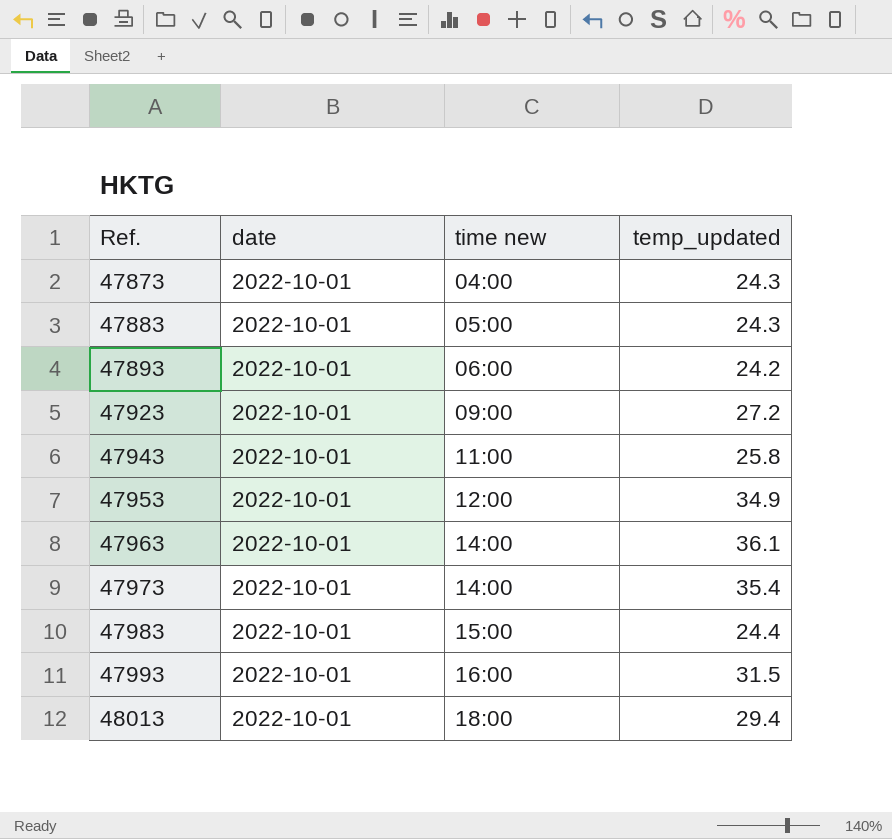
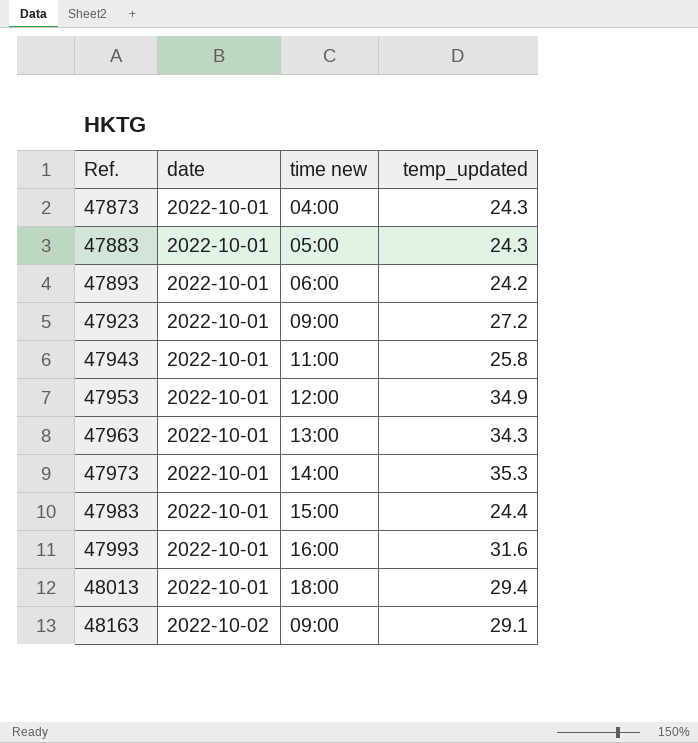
47963 | time new: 14:00 -> 13:00
47963 | temp_updated: 36.1 -> 34.3
47973 | temp_updated: 35.4 -> 35.3
47993 | temp_updated: 31.5 -> 31.6
row 48163: none -> 2022-10-02 | 09:00 | 29.1

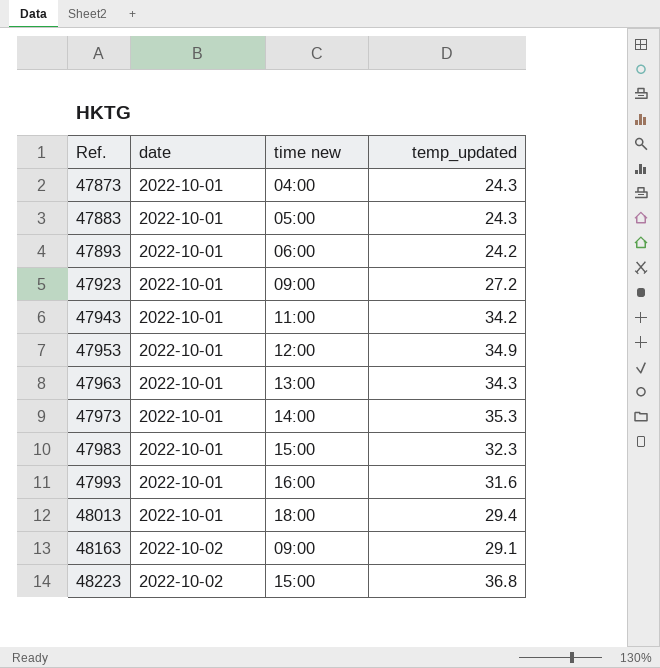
47943 | temp_updated: 25.8 -> 34.2
47983 | temp_updated: 24.4 -> 32.3
row 48223: none -> 2022-10-02 | 15:00 | 36.8

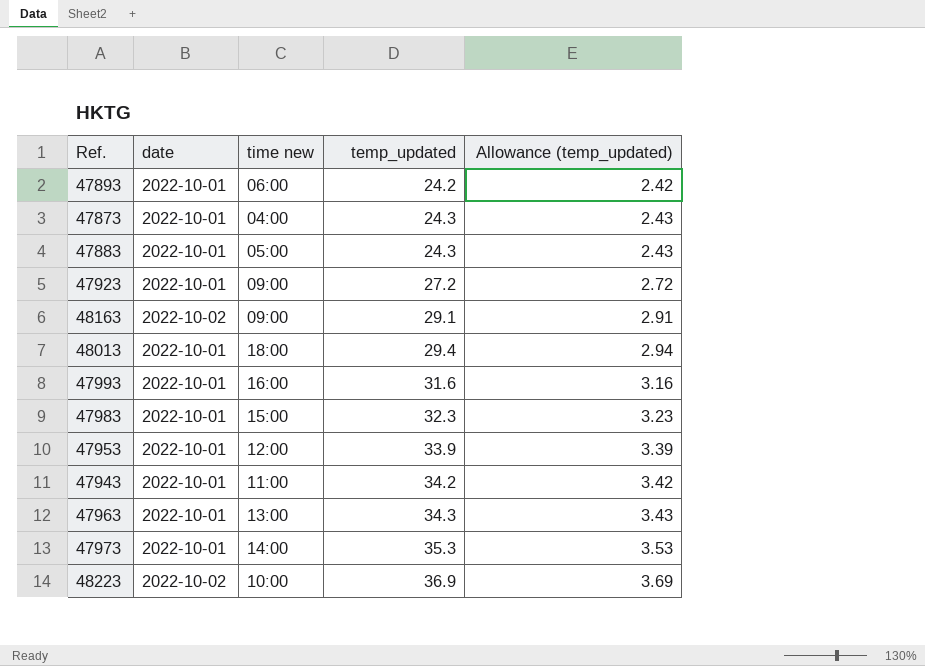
row order: Ref. ascending -> temp_updated ascending
column Allowance (temp_updated) | formula: none -> [temp_updated] * 0.1
47953 | temp_updated: 34.9 -> 33.9
48223 | time new: 15:00 -> 10:00
48223 | temp_updated: 36.8 -> 36.9

